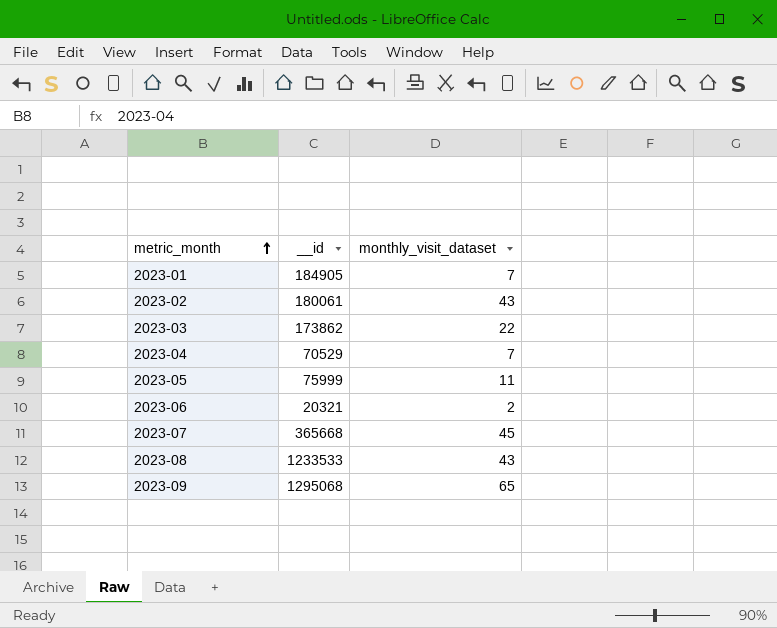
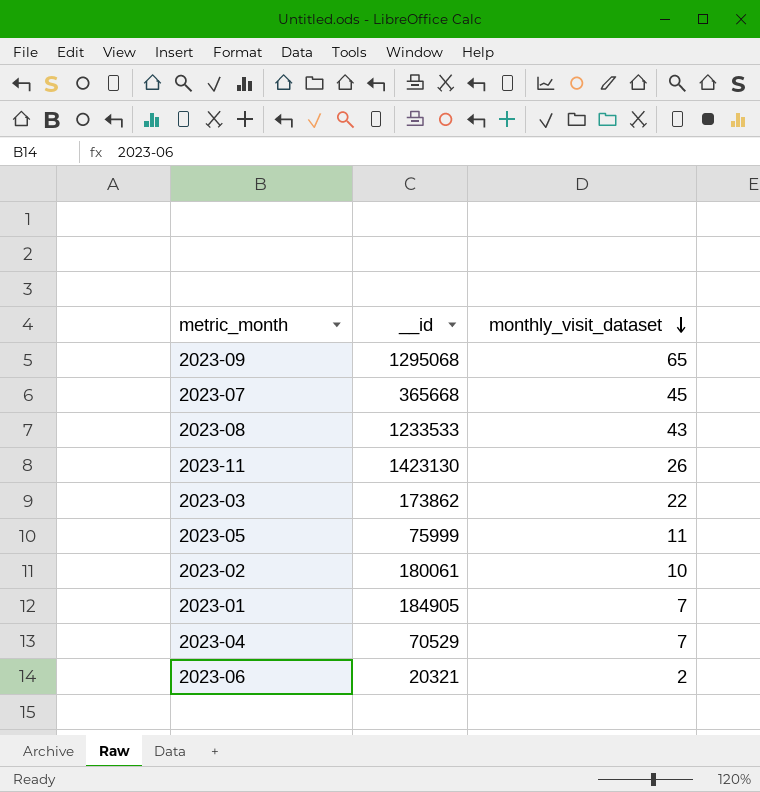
row order: metric_month ascending -> monthly_visit_dataset descending
row 2023-11: none -> 1423130 | 26
2023-02 | monthly_visit_dataset: 43 -> 10

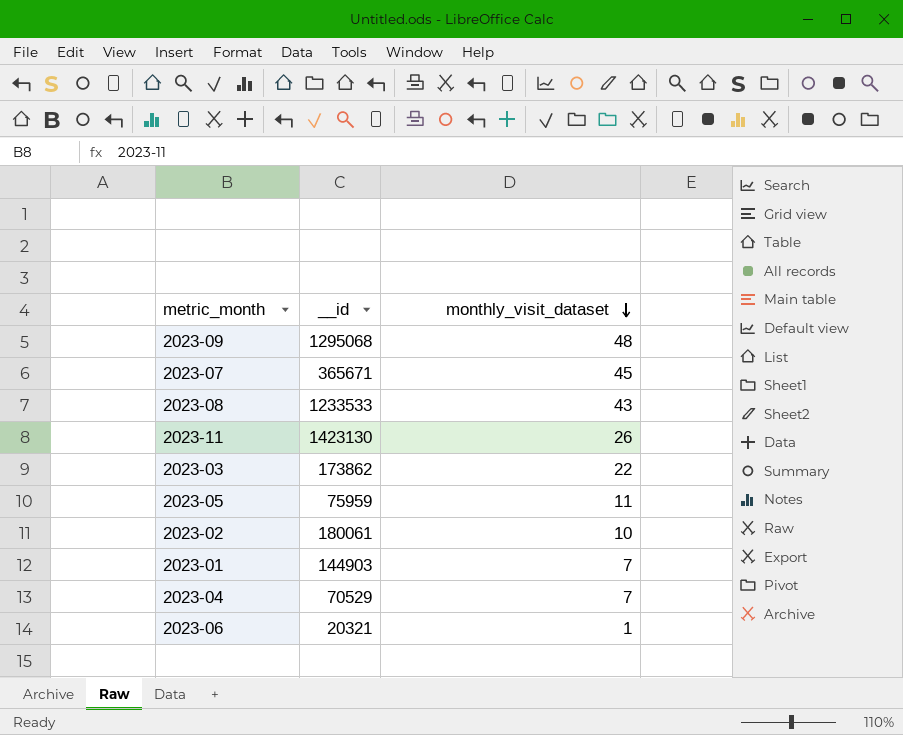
2023-09 | monthly_visit_dataset: 65 -> 48
2023-07 | __id: 365668 -> 365671
2023-05 | __id: 75999 -> 75959
2023-01 | __id: 184905 -> 144903
2023-06 | monthly_visit_dataset: 2 -> 1

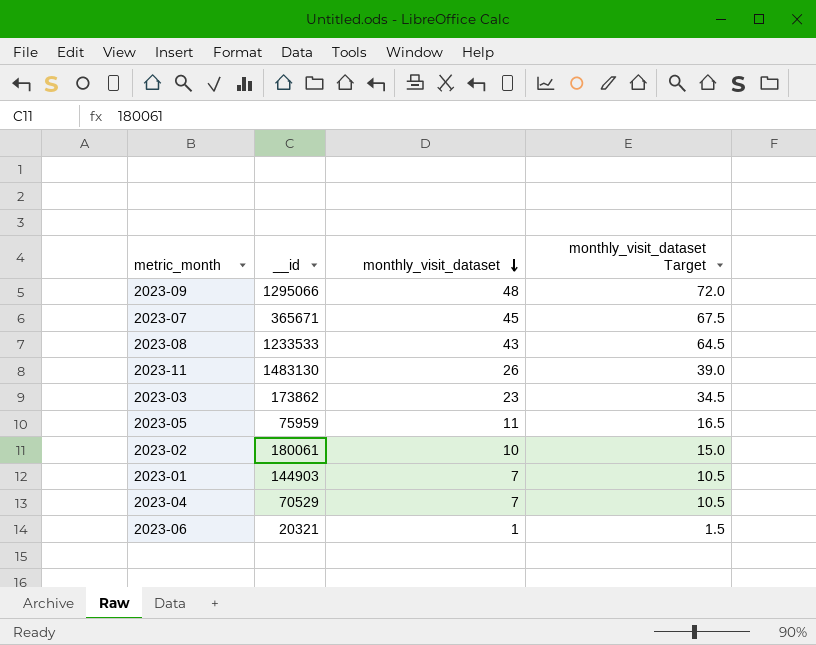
column monthly_visit_dataset Target | formula: none -> [monthly_visit_dataset] * 1.5
2023-09 | __id: 1295068 -> 1295066
2023-11 | __id: 1423130 -> 1483130
2023-03 | monthly_visit_dataset: 22 -> 23

